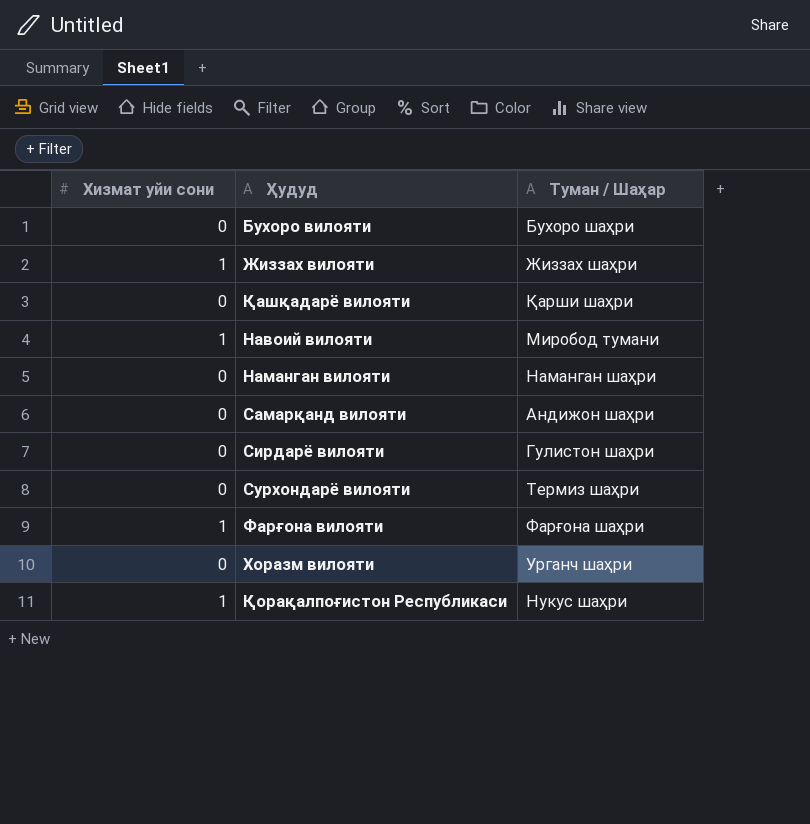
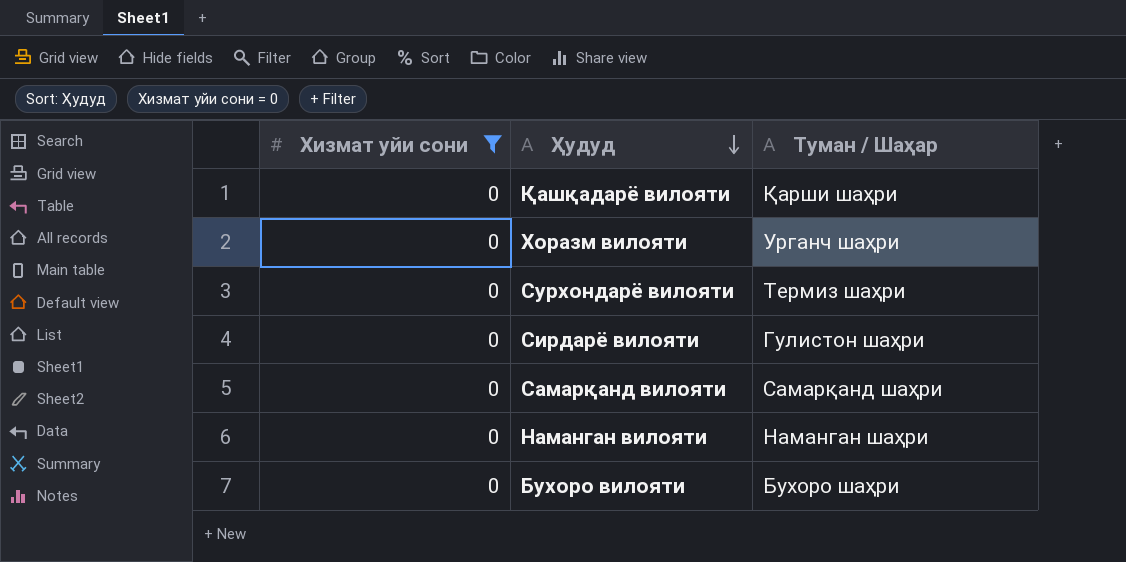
filter: none -> Хизмат уйи сони = 0
row order: none -> Ҳудуд descending
Самарқанд вилояти | Туман / Шаҳар: Андижон шаҳри -> Самарқанд шаҳри

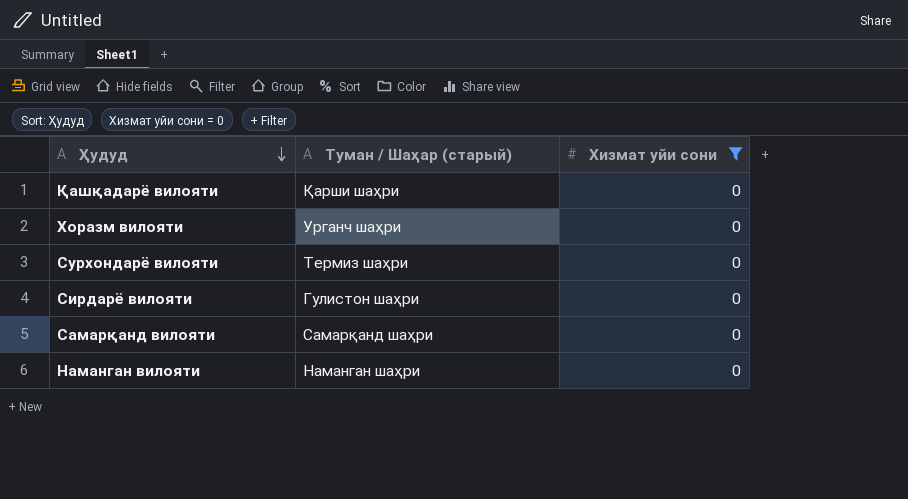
column name: Туман / Шаҳар -> Туман / Шаҳар (старый)
column Хизмат уйи сони | position: 1 -> 3
row Бухоро вилояти: 0 | Бухоро шаҳри -> none

